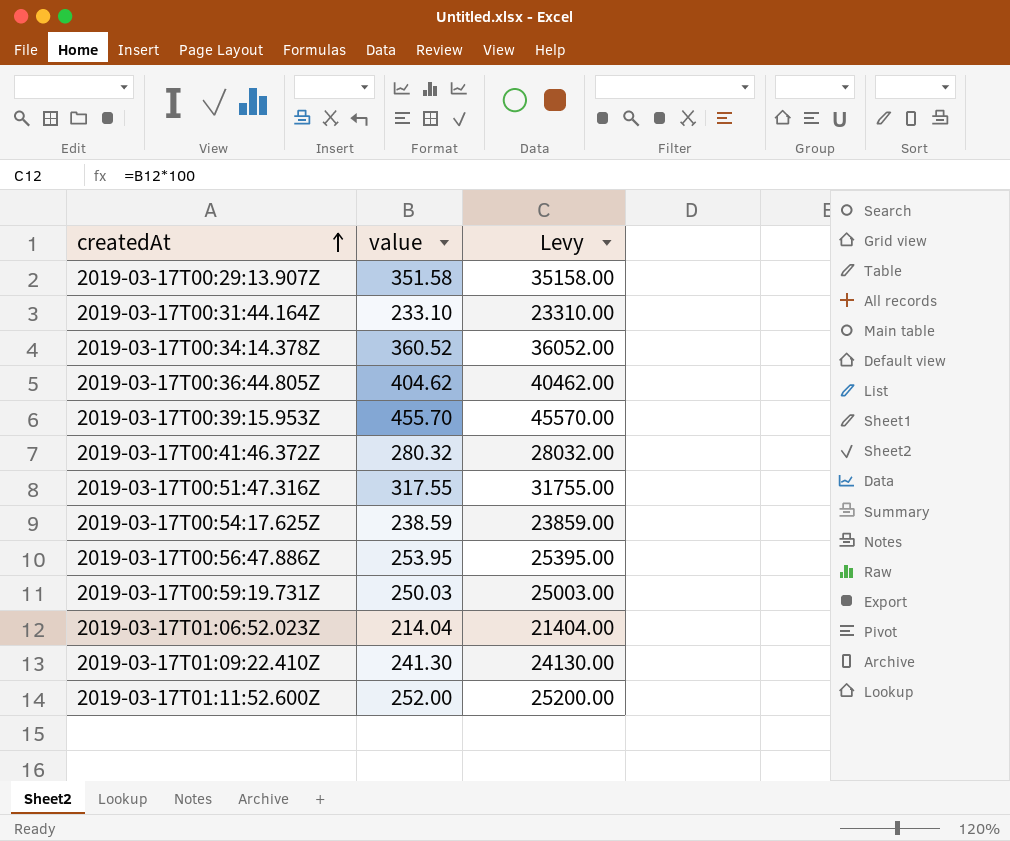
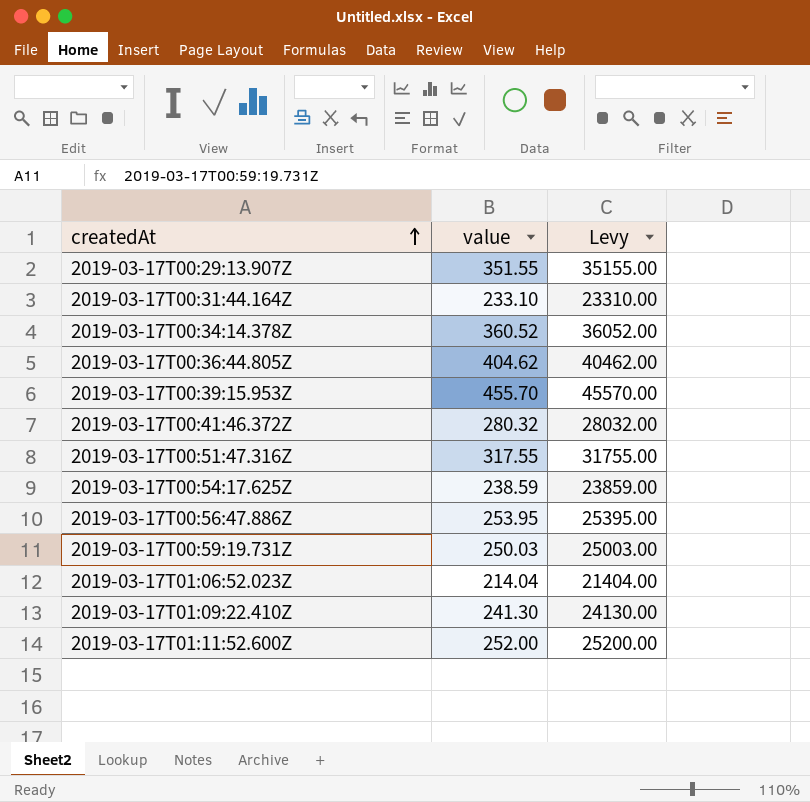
2019-03-17T00:29:13.907Z | value: 351.58 -> 351.55
2019-03-17T00:29:13.907Z | Levy: 35158.00 -> 35155.00

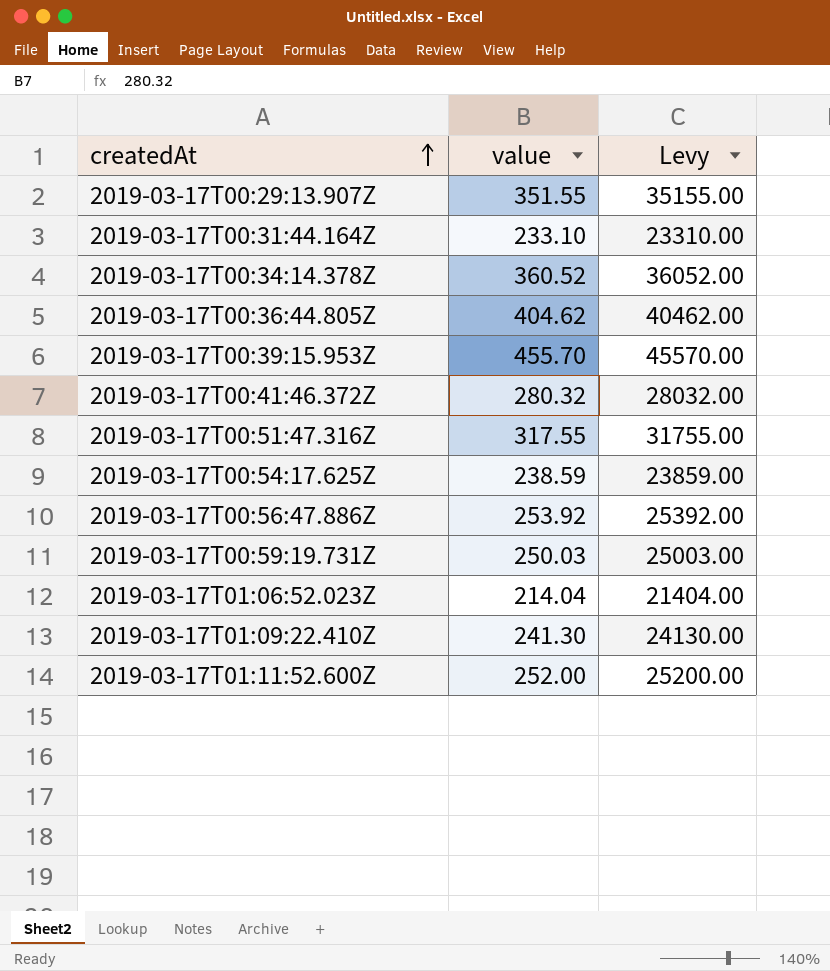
2019-03-17T00:56:47.886Z | value: 253.95 -> 253.92
2019-03-17T00:56:47.886Z | Levy: 25395.00 -> 25392.00

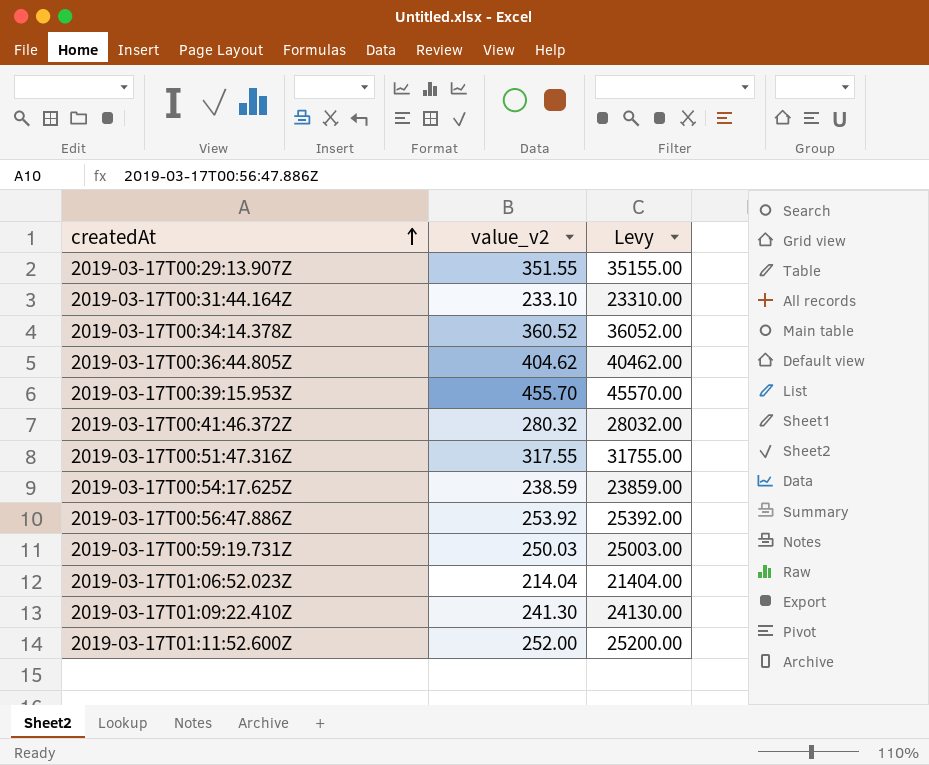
column name: value -> value_v2

